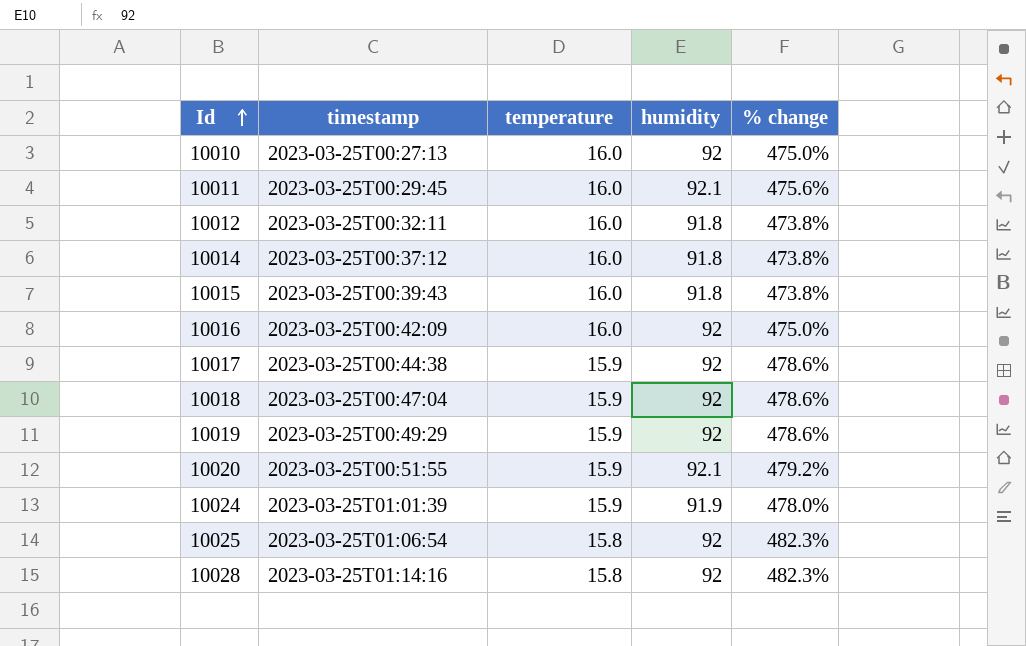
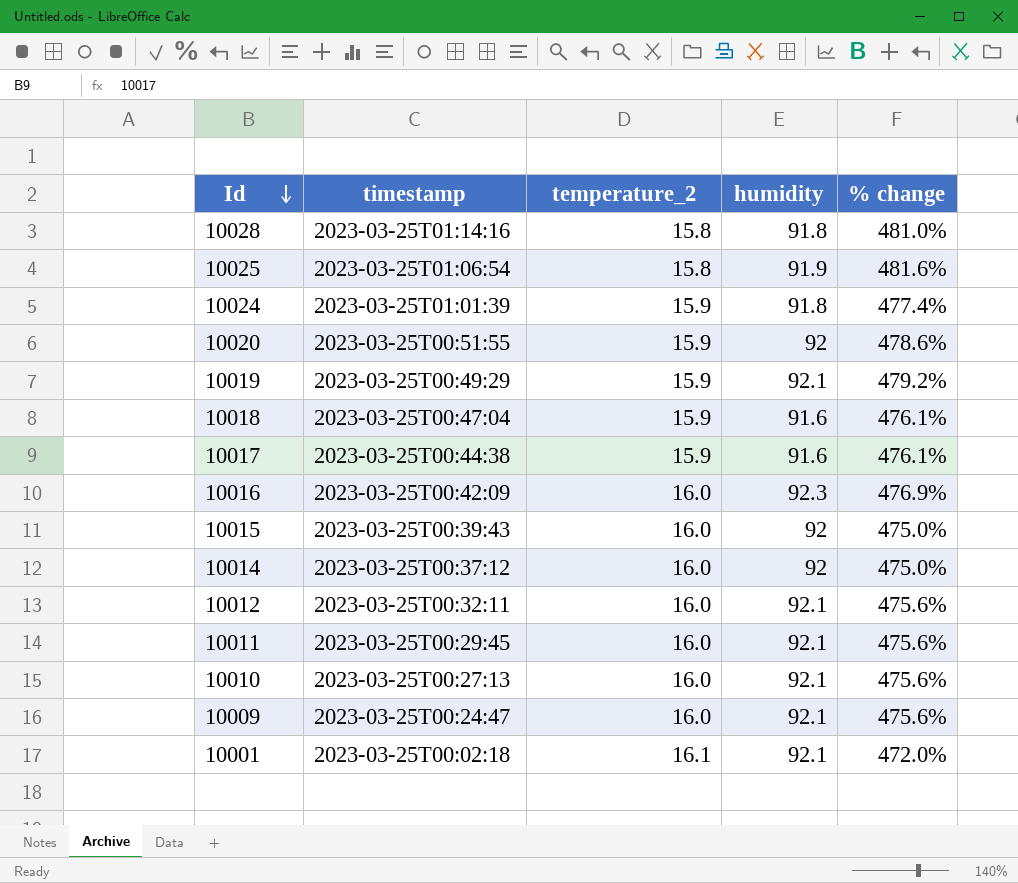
row order: Id ascending -> Id descending
column name: temperature -> temperature_2
10028 | humidity: 92 -> 91.8
10028 | % change: 482.3% -> 481.0%
10025 | humidity: 92 -> 91.9
10025 | % change: 482.3% -> 481.6%
10024 | humidity: 91.9 -> 91.8
10024 | % change: 478.0% -> 477.4%
10020 | humidity: 92.1 -> 92
10020 | % change: 479.2% -> 478.6%
10019 | humidity: 92 -> 92.1
10019 | % change: 478.6% -> 479.2%
10018 | humidity: 92 -> 91.6
10018 | % change: 478.6% -> 476.1%
10017 | humidity: 92 -> 91.6
10017 | % change: 478.6% -> 476.1%
10016 | humidity: 92 -> 92.3
10016 | % change: 475.0% -> 476.9%
10015 | humidity: 91.8 -> 92
10015 | % change: 473.8% -> 475.0%
10014 | humidity: 91.8 -> 92
10014 | % change: 473.8% -> 475.0%
10012 | humidity: 91.8 -> 92.1
10012 | % change: 473.8% -> 475.6%
10010 | humidity: 92 -> 92.1
10010 | % change: 475.0% -> 475.6%
row 10009: none -> 2023-03-25T00:24:47 | 16.0 | 92.1 | 475.6%
row 10001: none -> 2023-03-25T00:02:18 | 16.1 | 92.1 | 472.0%

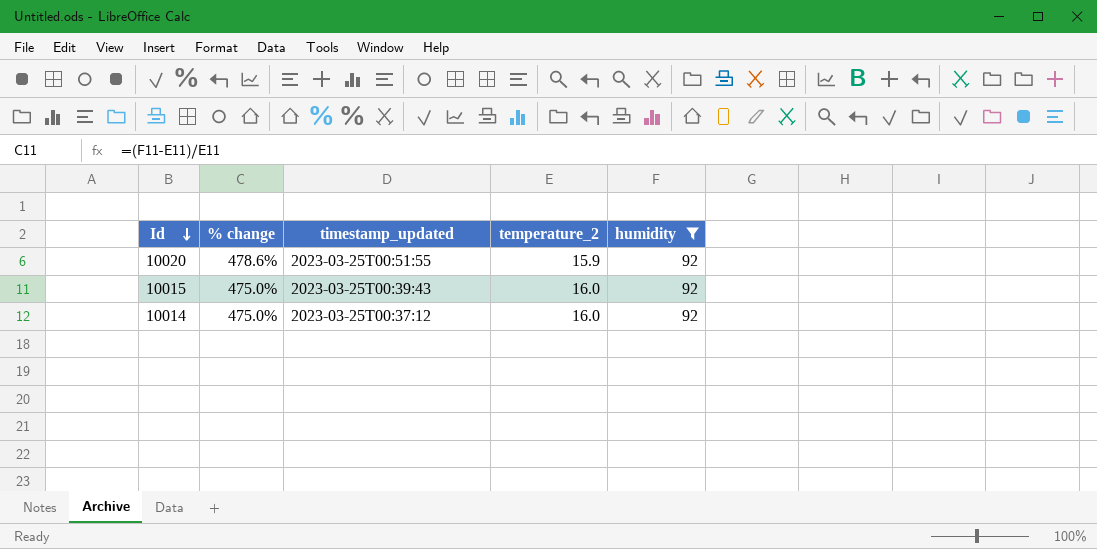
filter: none -> humidity = 92
column % change | position: 5 -> 2
column name: timestamp -> timestamp_updated

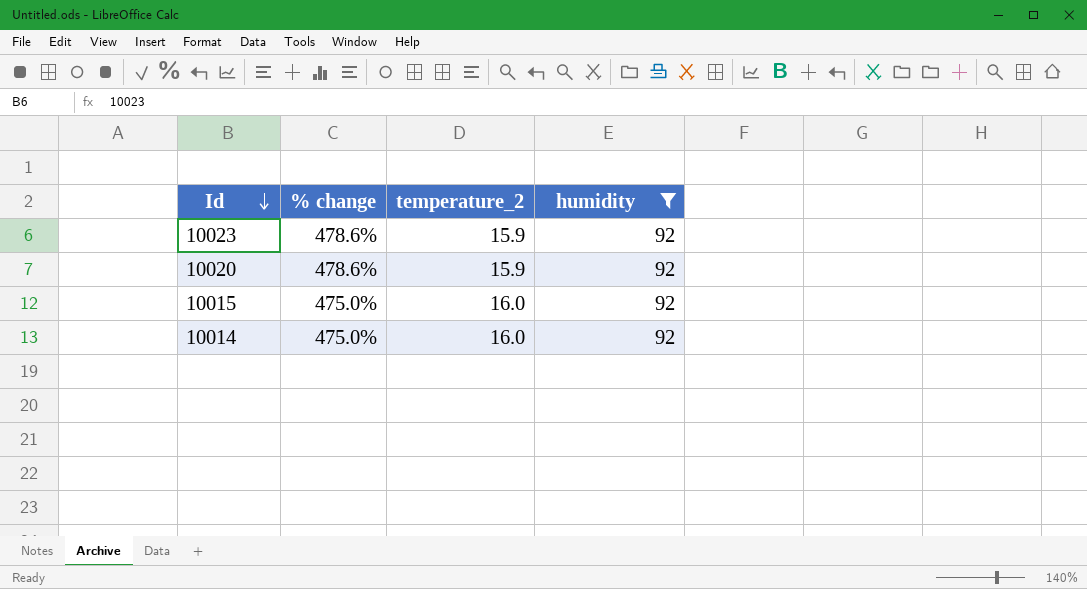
column timestamp_updated | position: 3 -> none
row 10023: none -> 478.6% | 15.9 | 92

